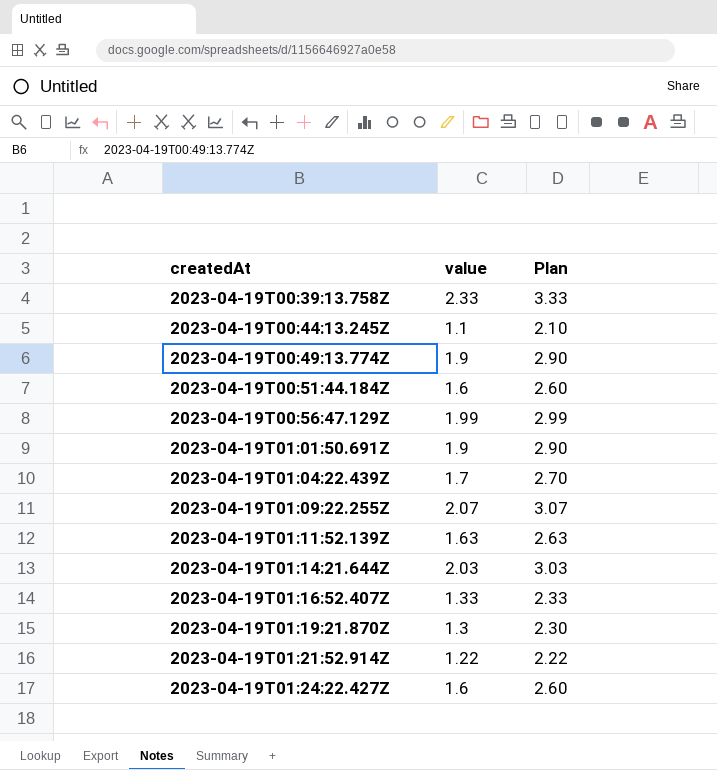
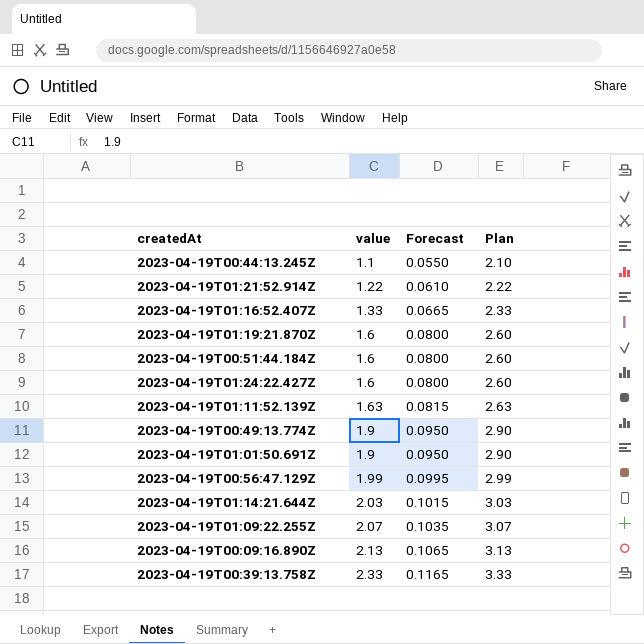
row order: createdAt ascending -> value ascending
column Forecast | formula: none -> [value] * 0.05
row 2023-04-19T01:04:22.439Z: 1.7 | 2.70 -> none
2023-04-19T01:19:21.870Z | value: 1.3 -> 1.6
2023-04-19T01:19:21.870Z | Plan: 2.30 -> 2.60
row 2023-04-19T00:09:16.890Z: none -> 2.13 | 0.1065 | 3.13

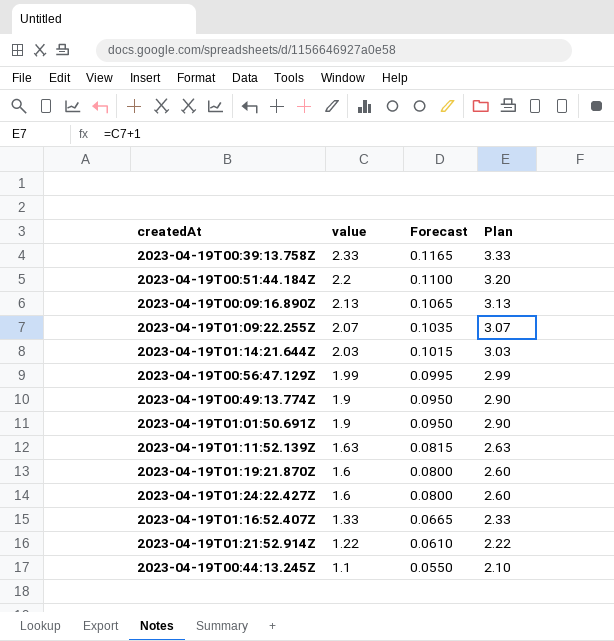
row order: value ascending -> value descending
2023-04-19T00:51:44.184Z | value: 1.6 -> 2.2
2023-04-19T00:51:44.184Z | Forecast: 0.0800 -> 0.1100
2023-04-19T00:51:44.184Z | Plan: 2.60 -> 3.20

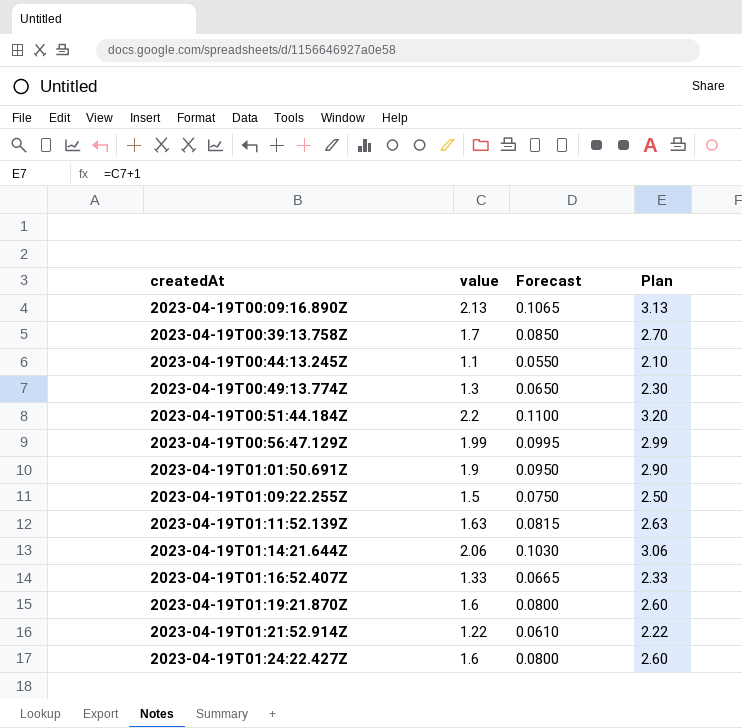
row order: value descending -> createdAt ascending
2023-04-19T00:39:13.758Z | value: 2.33 -> 1.7
2023-04-19T00:39:13.758Z | Forecast: 0.1165 -> 0.0850
2023-04-19T00:39:13.758Z | Plan: 3.33 -> 2.70
2023-04-19T00:49:13.774Z | value: 1.9 -> 1.3
2023-04-19T00:49:13.774Z | Forecast: 0.0950 -> 0.0650
2023-04-19T00:49:13.774Z | Plan: 2.90 -> 2.30
2023-04-19T01:09:22.255Z | value: 2.07 -> 1.5
2023-04-19T01:09:22.255Z | Forecast: 0.1035 -> 0.0750
2023-04-19T01:09:22.255Z | Plan: 3.07 -> 2.50
2023-04-19T01:14:21.644Z | value: 2.03 -> 2.06
2023-04-19T01:14:21.644Z | Forecast: 0.1015 -> 0.1030
2023-04-19T01:14:21.644Z | Plan: 3.03 -> 3.06

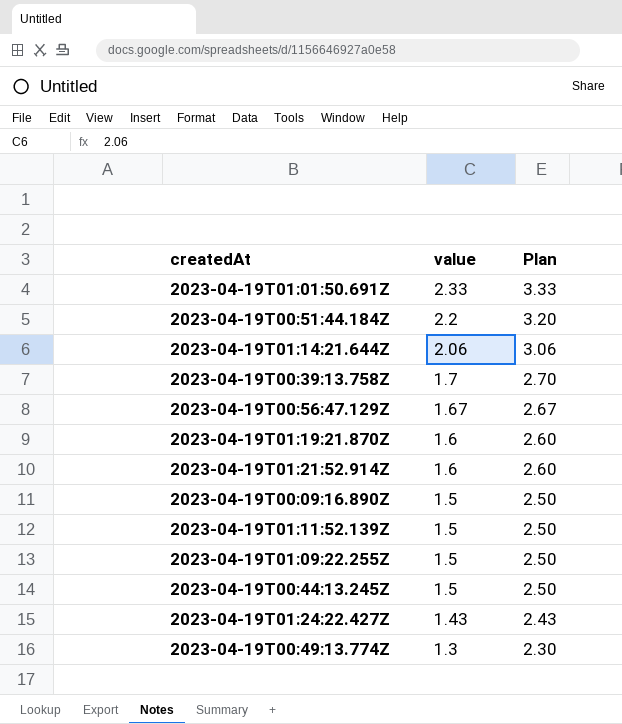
row order: createdAt ascending -> value descending
column Forecast | formula: [value] * 0.05 -> none
row 2023-04-19T01:16:52.407Z: 1.33 | 0.0665 | 2.33 -> none
2023-04-19T01:01:50.691Z | value: 1.9 -> 2.33
2023-04-19T01:01:50.691Z | Plan: 2.90 -> 3.33
2023-04-19T00:56:47.129Z | value: 1.99 -> 1.67
2023-04-19T00:56:47.129Z | Plan: 2.99 -> 2.67
2023-04-19T01:21:52.914Z | value: 1.22 -> 1.6
2023-04-19T01:21:52.914Z | Plan: 2.22 -> 2.60
2023-04-19T00:09:16.890Z | value: 2.13 -> 1.5
2023-04-19T00:09:16.890Z | Plan: 3.13 -> 2.50
2023-04-19T01:11:52.139Z | value: 1.63 -> 1.5
2023-04-19T01:11:52.139Z | Plan: 2.63 -> 2.50
2023-04-19T00:44:13.245Z | value: 1.1 -> 1.5
2023-04-19T00:44:13.245Z | Plan: 2.10 -> 2.50
2023-04-19T01:24:22.427Z | value: 1.6 -> 1.43
2023-04-19T01:24:22.427Z | Plan: 2.60 -> 2.43

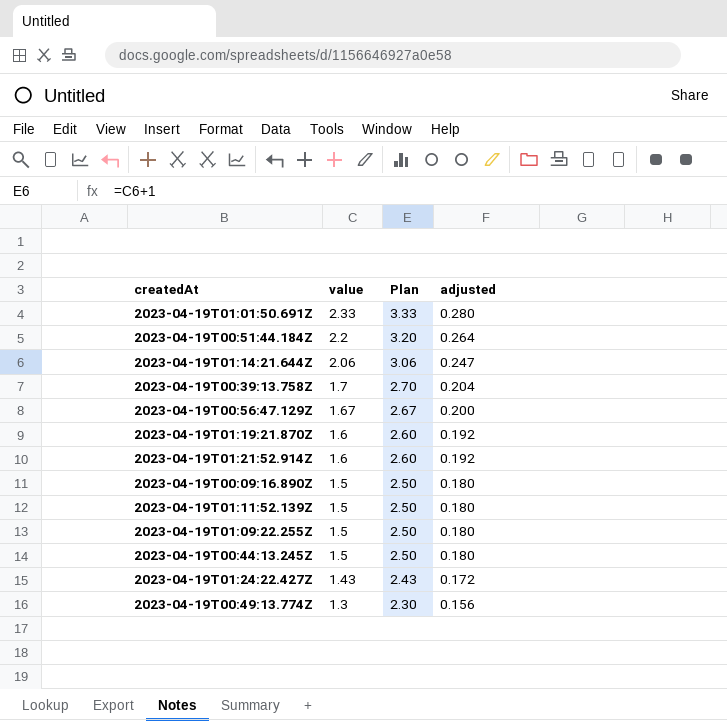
column adjusted | formula: none -> [value] * 0.12

